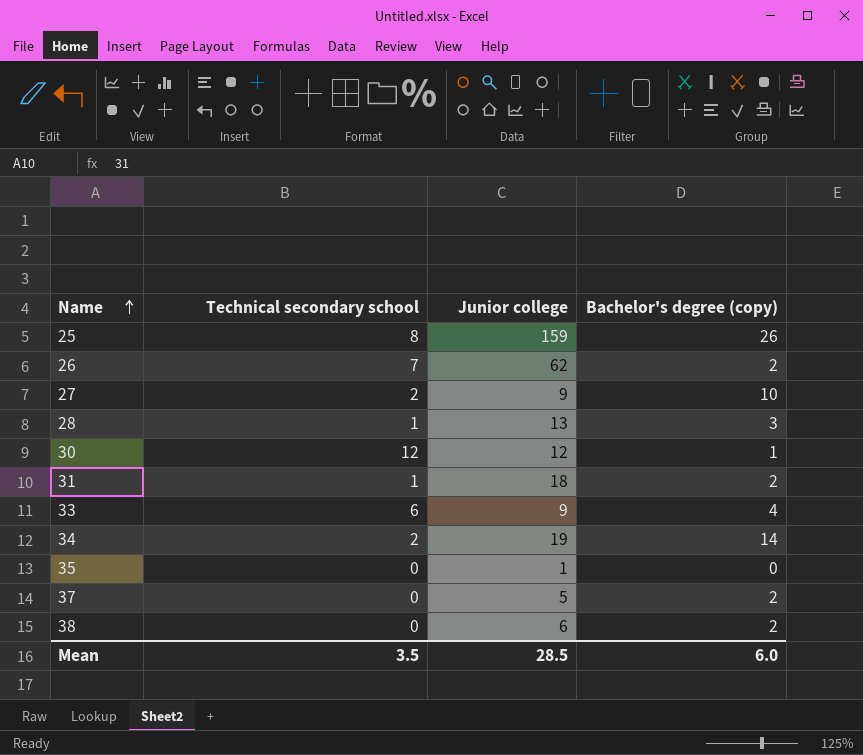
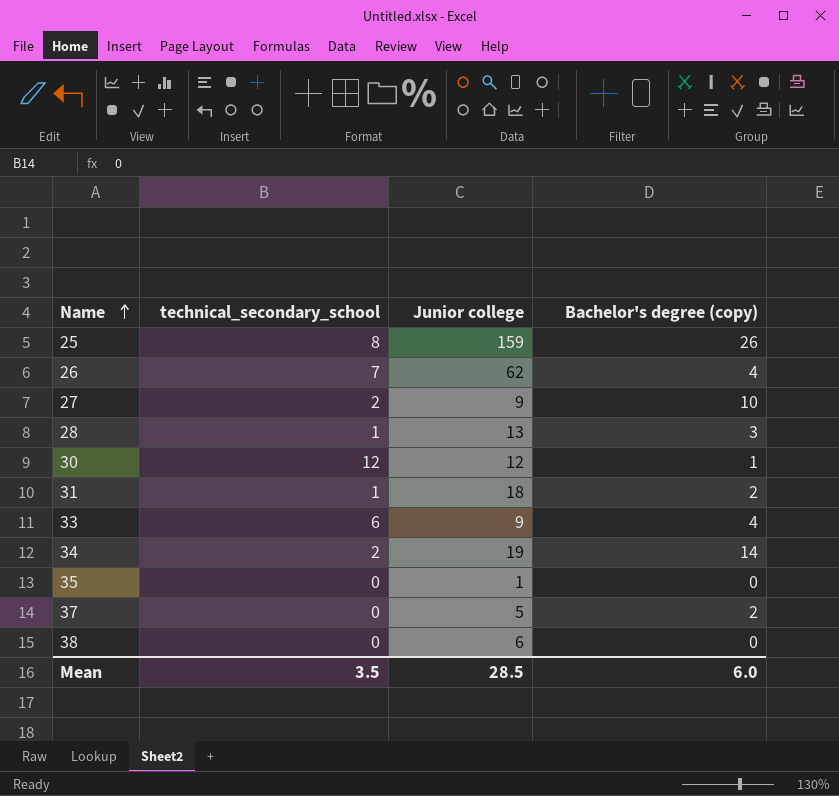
column name: Technical secondary school -> technical_secondary_school
26 | Bachelor's degree (copy): 2 -> 4
38 | Bachelor's degree (copy): 2 -> 0

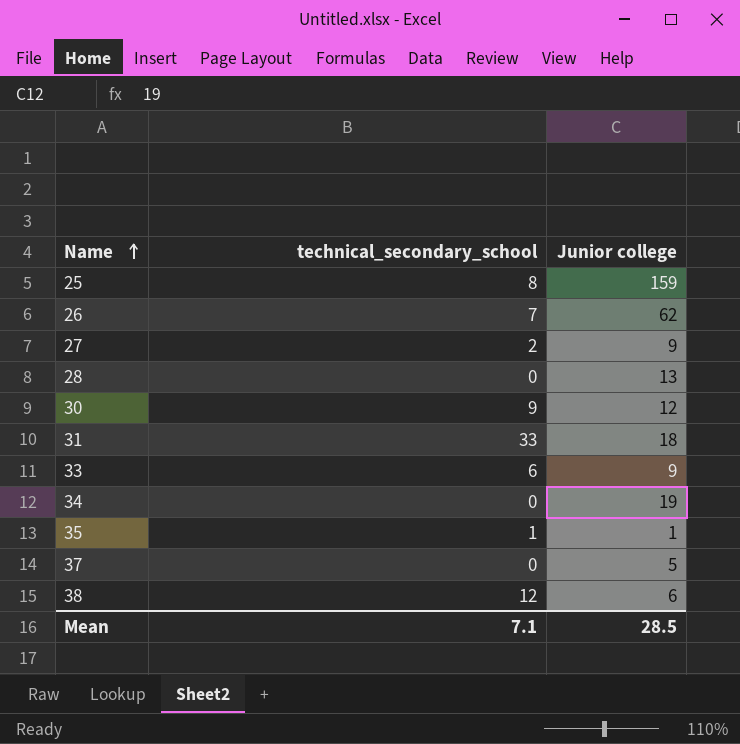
column Bachelor's degree (copy) | position: 4 -> none
28 | technical_secondary_school: 1 -> 0
30 | technical_secondary_school: 12 -> 9
31 | technical_secondary_school: 1 -> 33
34 | technical_secondary_school: 2 -> 0
35 | technical_secondary_school: 0 -> 1
38 | technical_secondary_school: 0 -> 12
Mean | technical_secondary_school: 3.5 -> 7.1

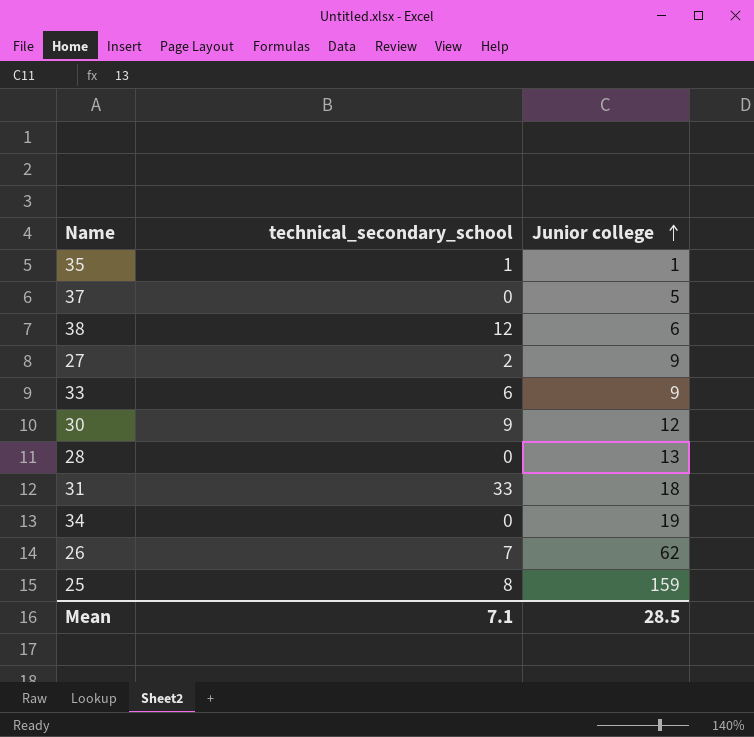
row order: Name ascending -> Junior college ascending

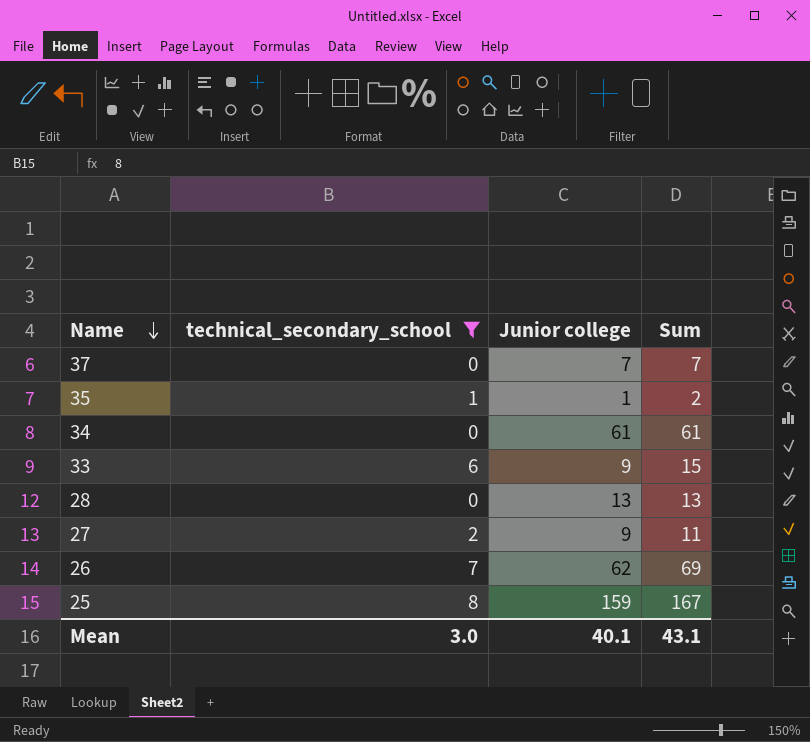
filter: none -> technical_secondary_school <= 8
row order: Junior college ascending -> Name descending
column Sum | formula: none -> [technical_secondary_school] + [Junior college]
37 | Junior college: 5 -> 7
34 | Junior college: 19 -> 61
Mean | technical_secondary_school: 7.1 -> 3.0
Mean | Junior college: 28.5 -> 40.1

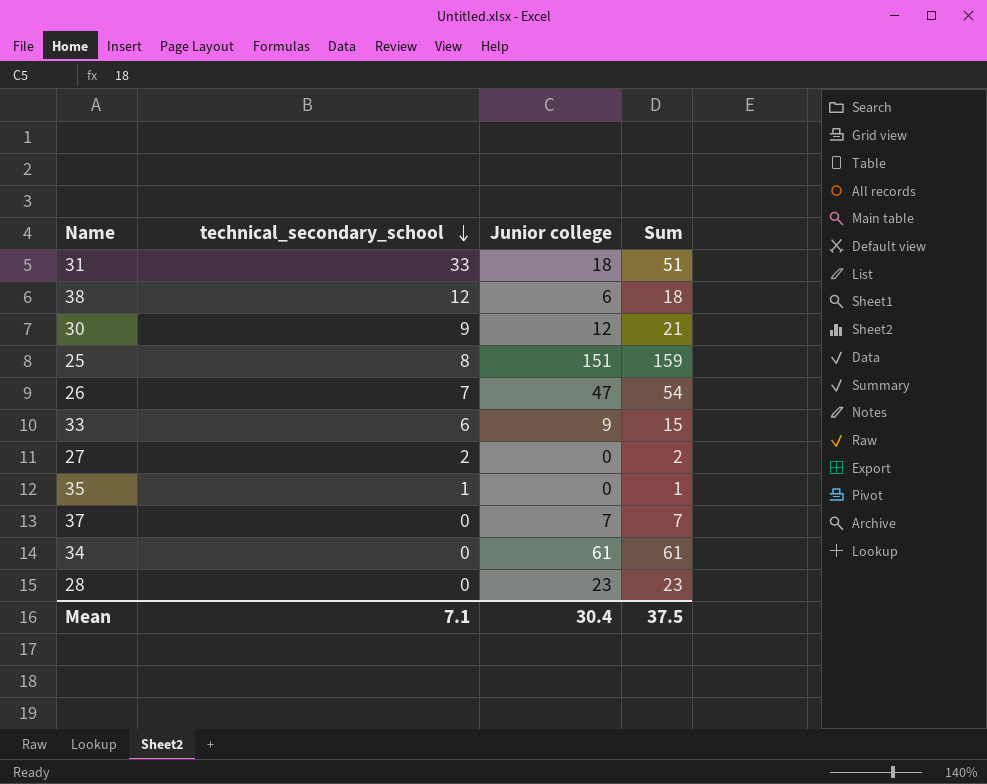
filter: technical_secondary_school <= 8 -> none
row order: Name descending -> technical_secondary_school descending
25 | Junior college: 159 -> 151
25 | Sum: 167 -> 159
26 | Junior college: 62 -> 47
26 | Sum: 69 -> 54
27 | Junior college: 9 -> 0
27 | Sum: 11 -> 2
35 | Junior college: 1 -> 0
35 | Sum: 2 -> 1
28 | Junior college: 13 -> 23
28 | Sum: 13 -> 23
Mean | technical_secondary_school: 3.0 -> 7.1
Mean | Junior college: 40.1 -> 30.4
Mean | Sum: 43.1 -> 37.5

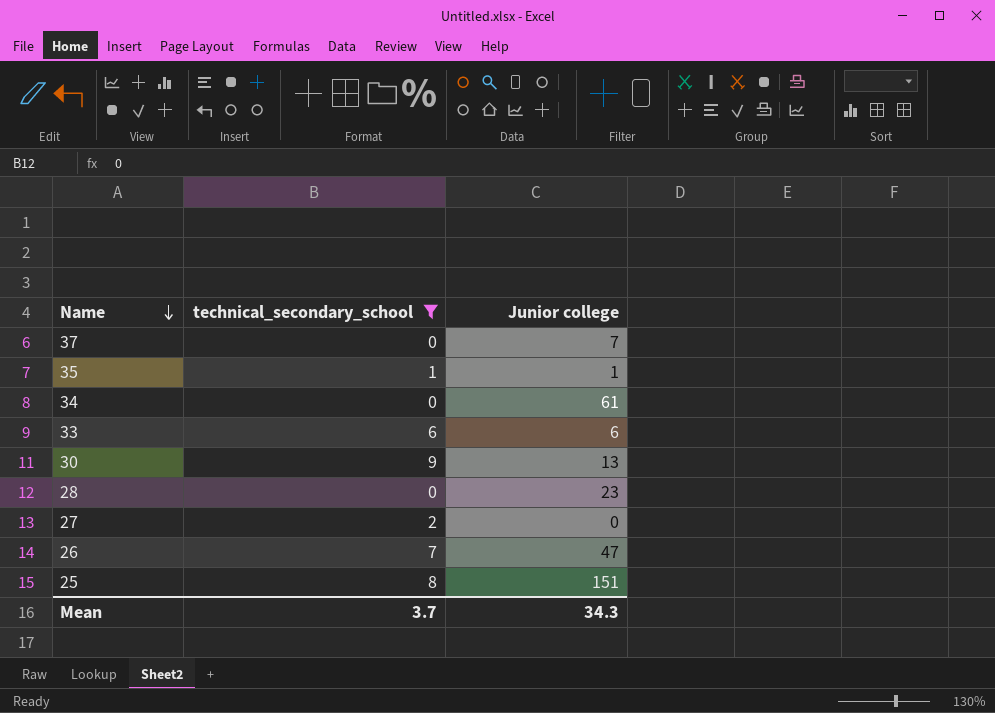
filter: none -> technical_secondary_school <= 9
row order: technical_secondary_school descending -> Name descending
column Sum | formula: [technical_secondary_school] + [Junior college] -> none
35 | Junior college: 0 -> 1
33 | Junior college: 9 -> 6
30 | Junior college: 12 -> 13
Mean | technical_secondary_school: 7.1 -> 3.7
Mean | Junior college: 30.4 -> 34.3

